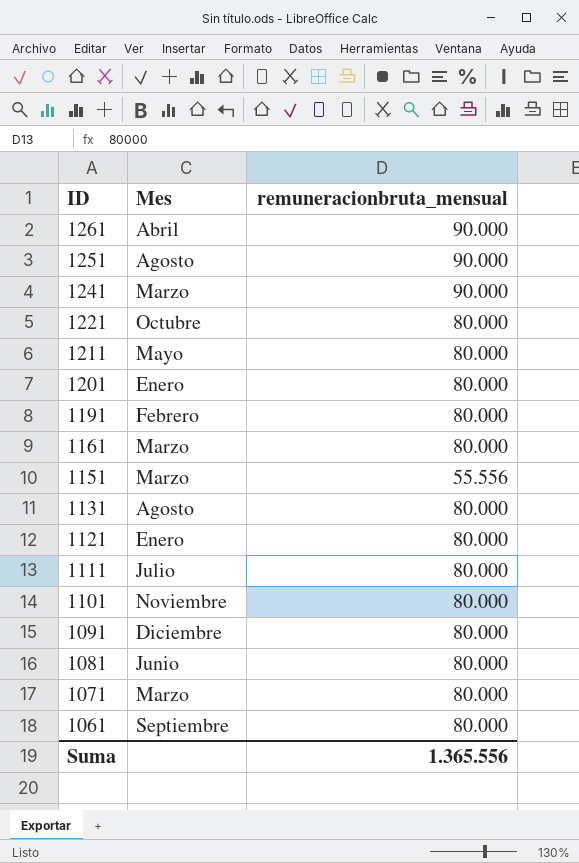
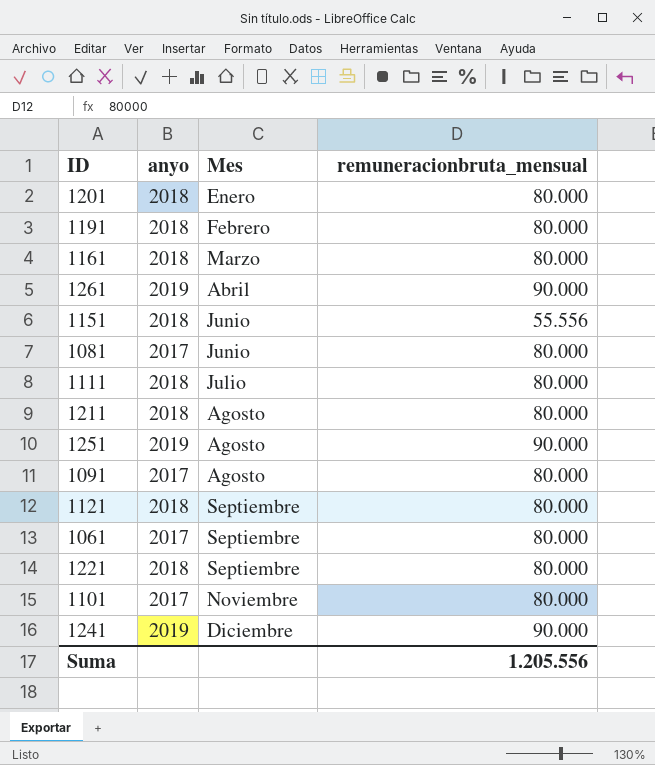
row order: ID descending -> Mes ascending
column anyo | position: none -> 2
row 1131: Agosto | 80.000 -> none
row 1071: Marzo | 80.000 -> none
1151 | Mes: Marzo -> Junio
1211 | Mes: Mayo -> Agosto
1091 | Mes: Diciembre -> Agosto
1121 | Mes: Enero -> Septiembre
1221 | Mes: Octubre -> Septiembre
1241 | Mes: Marzo -> Diciembre
Suma | remuneracionbruta_mensual: 1.365.556 -> 1.205.556

